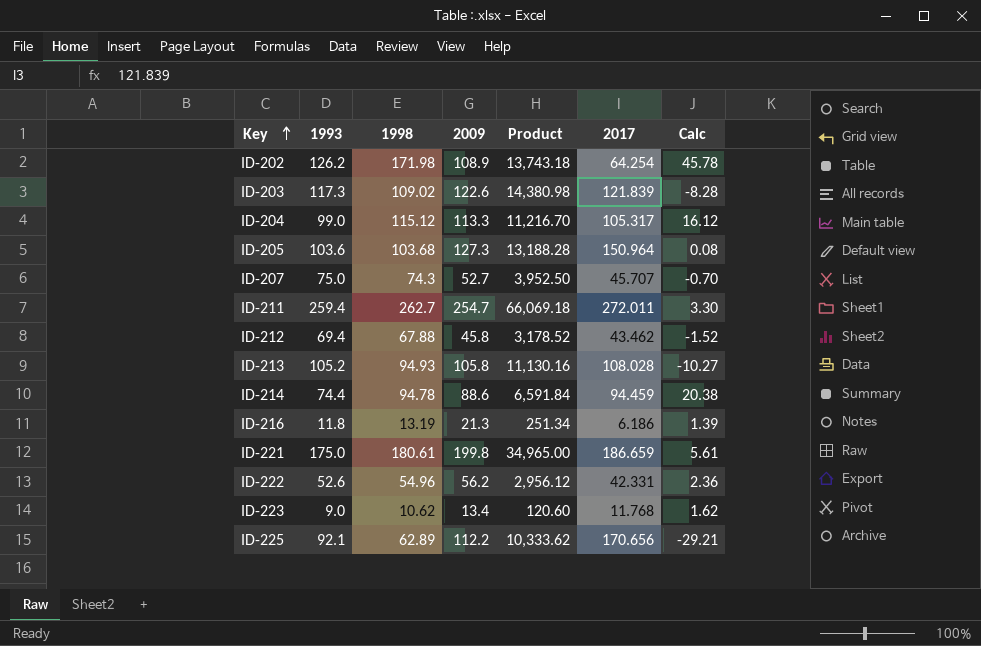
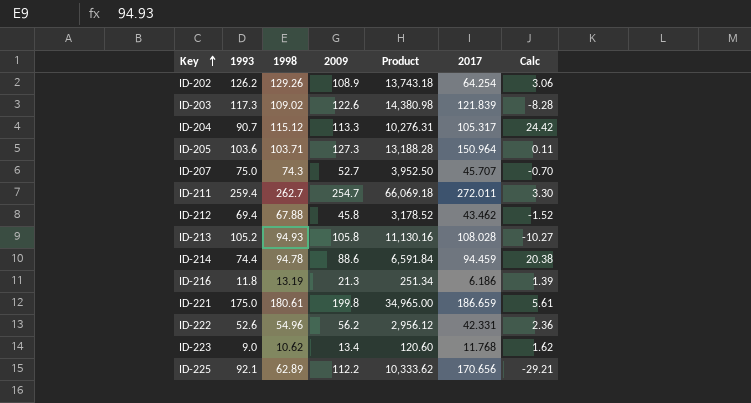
ID-202 | 1998: 171.98 -> 129.26
ID-202 | Calc: 45.78 -> 3.06
ID-204 | 1993: 99.0 -> 90.7
ID-204 | Product: 11,216.70 -> 10,276.31
ID-204 | Calc: 16.12 -> 24.42
ID-205 | 1998: 103.68 -> 103.71
ID-205 | Calc: 0.08 -> 0.11

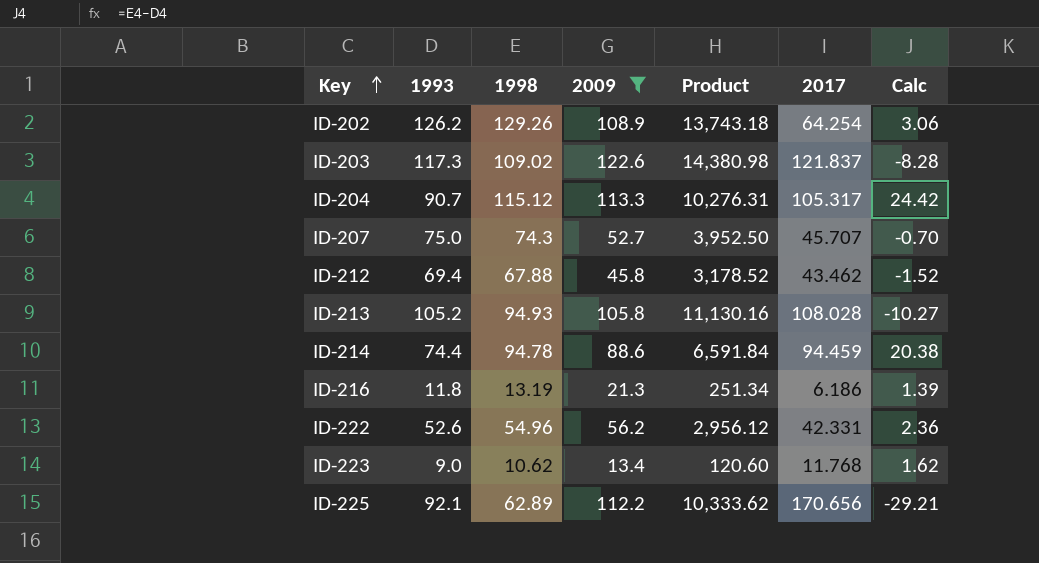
filter: none -> 2009 <= 122.6
ID-203 | 2017: 121.839 -> 121.837

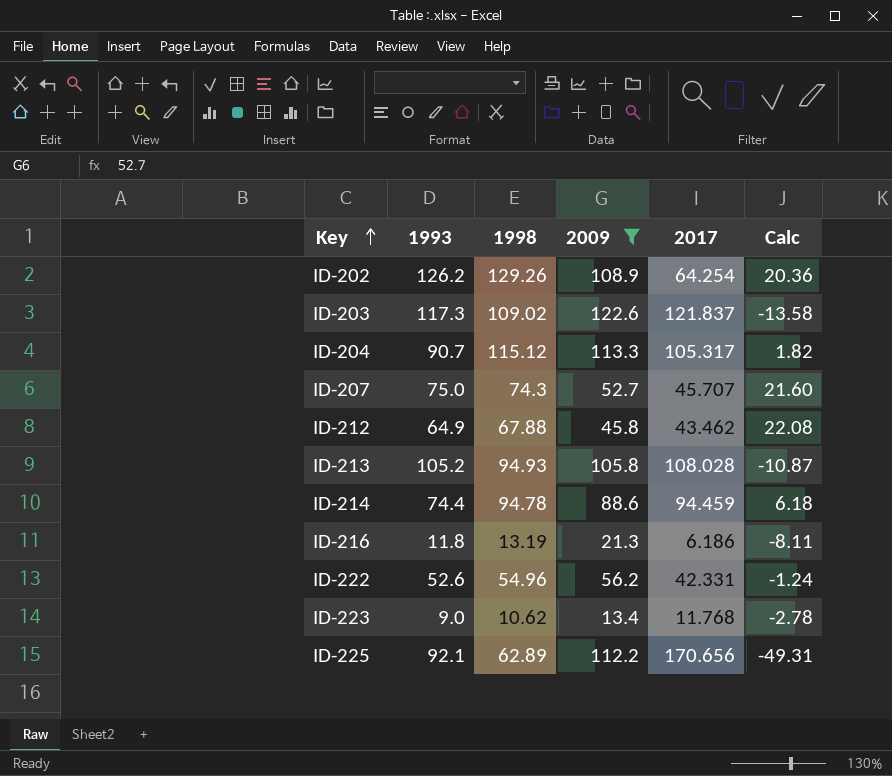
column Product | formula: [1993] * [2009] -> none
column Calc | formula: [1998] - [1993] -> [1998] - [2009]
ID-212 | 1993: 69.4 -> 64.9

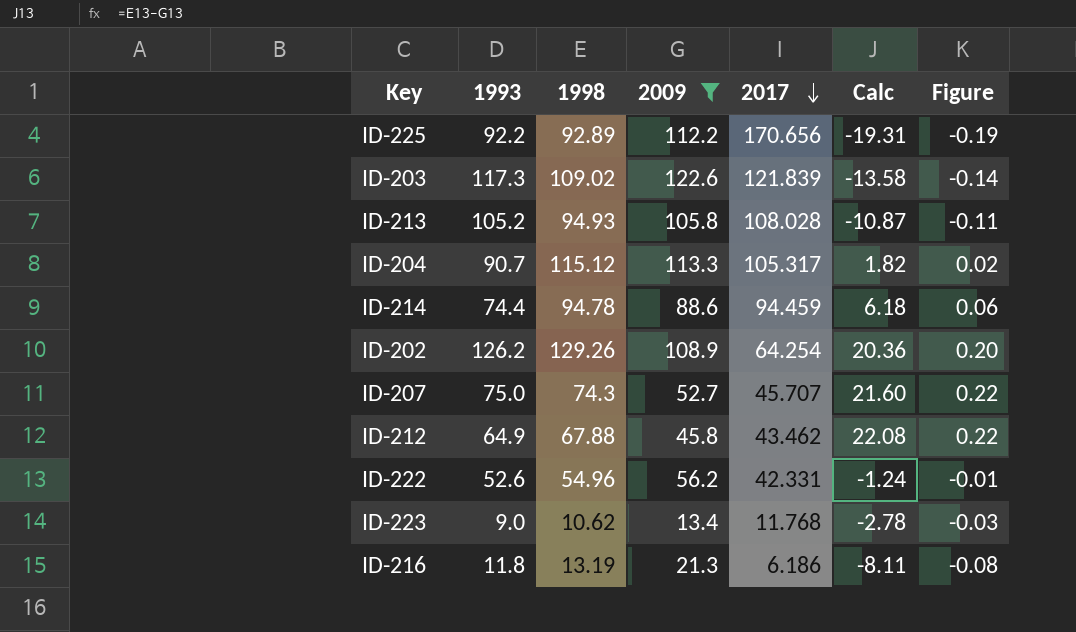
row order: Key ascending -> 2017 descending
column Figure | formula: none -> [Calc] * 0.01
ID-225 | 1993: 92.1 -> 92.2
ID-225 | 1998: 62.89 -> 92.89
ID-225 | Calc: -49.31 -> -19.31
ID-203 | 2017: 121.837 -> 121.839

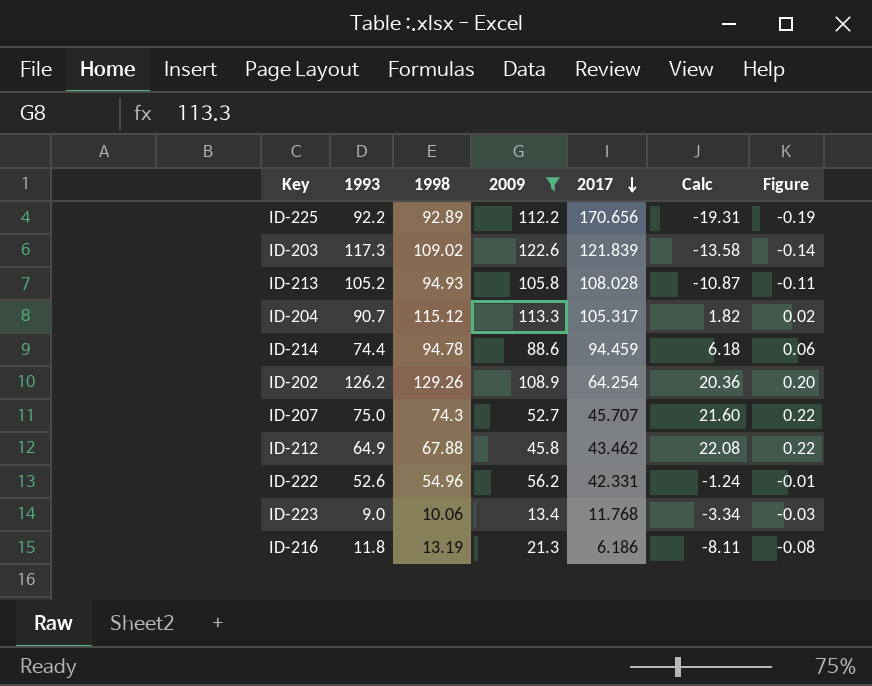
ID-223 | 1998: 10.62 -> 10.06
ID-223 | Calc: -2.78 -> -3.34

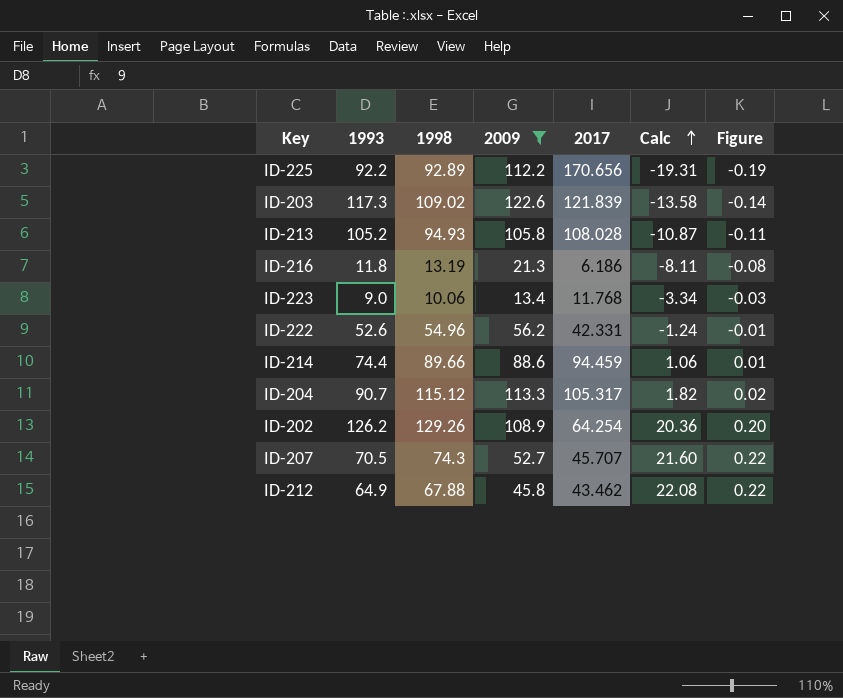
row order: 2017 descending -> Calc ascending
ID-214 | 1998: 94.78 -> 89.66
ID-214 | Calc: 6.18 -> 1.06
ID-214 | Figure: 0.06 -> 0.01
ID-207 | 1993: 75.0 -> 70.5

